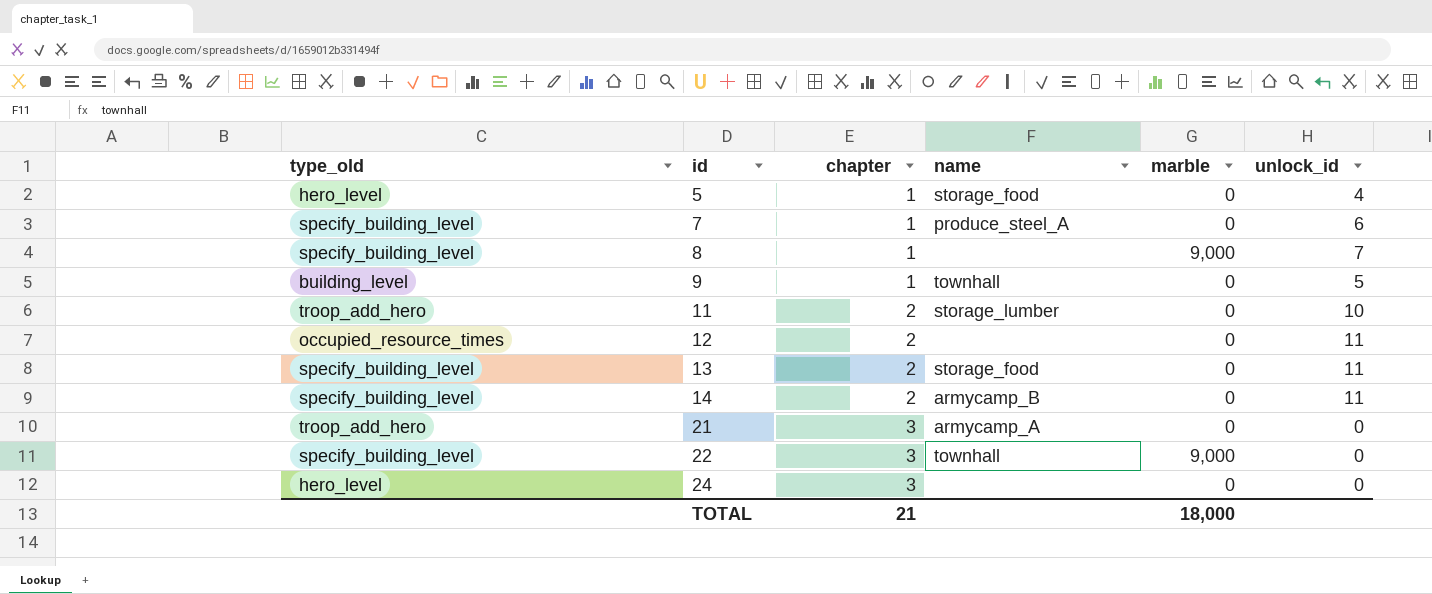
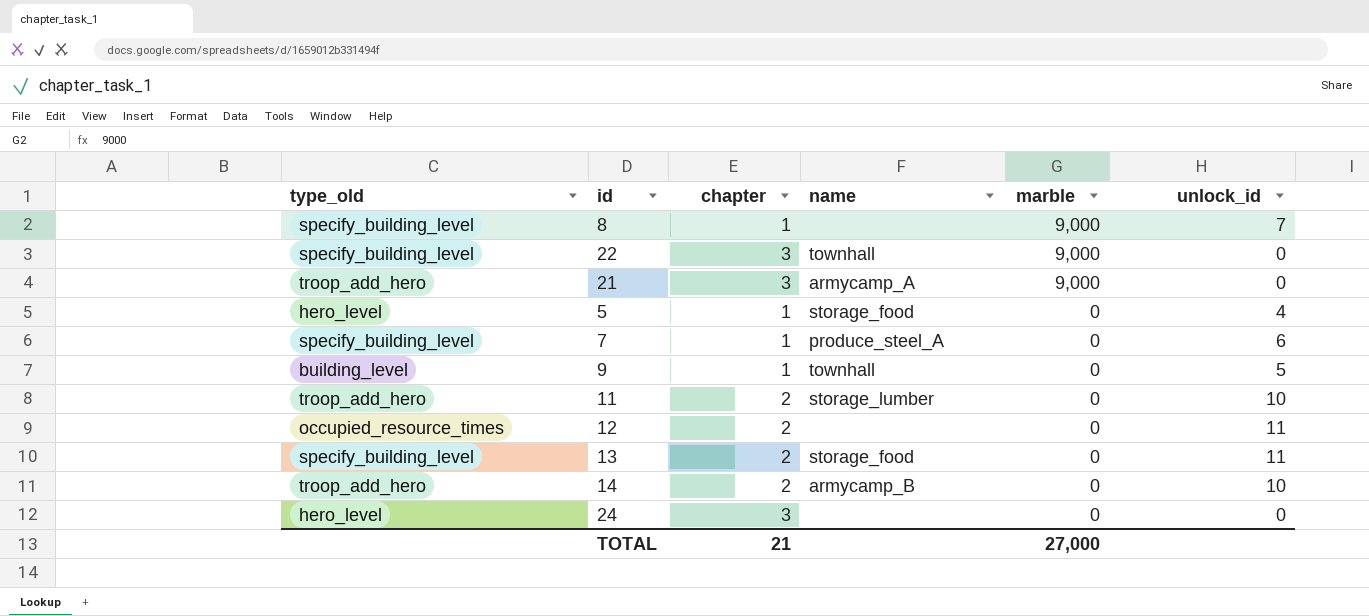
row order: id ascending -> marble descending
21 | marble: 0 -> 9,000
14 | type_old: specify_building_level -> troop_add_hero
14 | unlock_id: 11 -> 10
TOTAL | marble: 18,000 -> 27,000

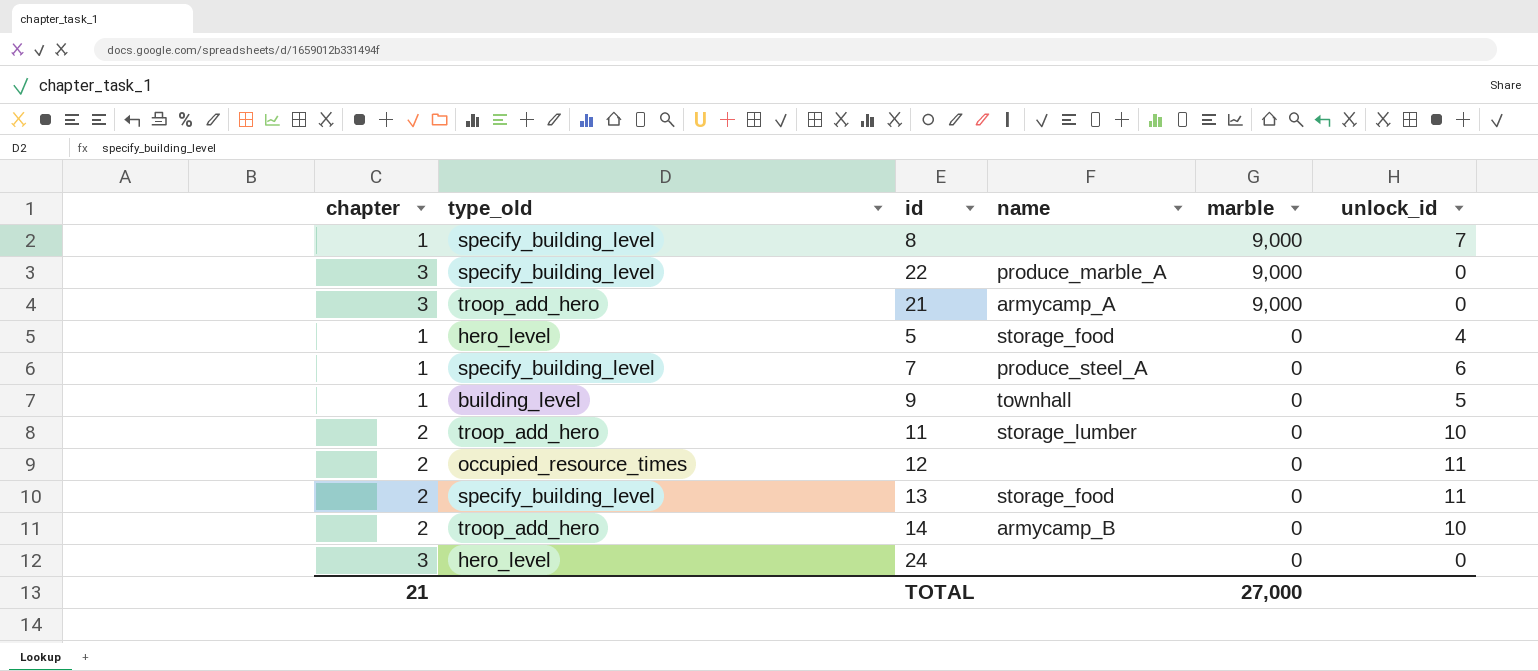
column chapter | position: 3 -> 1
22 | name: townhall -> produce_marble_A

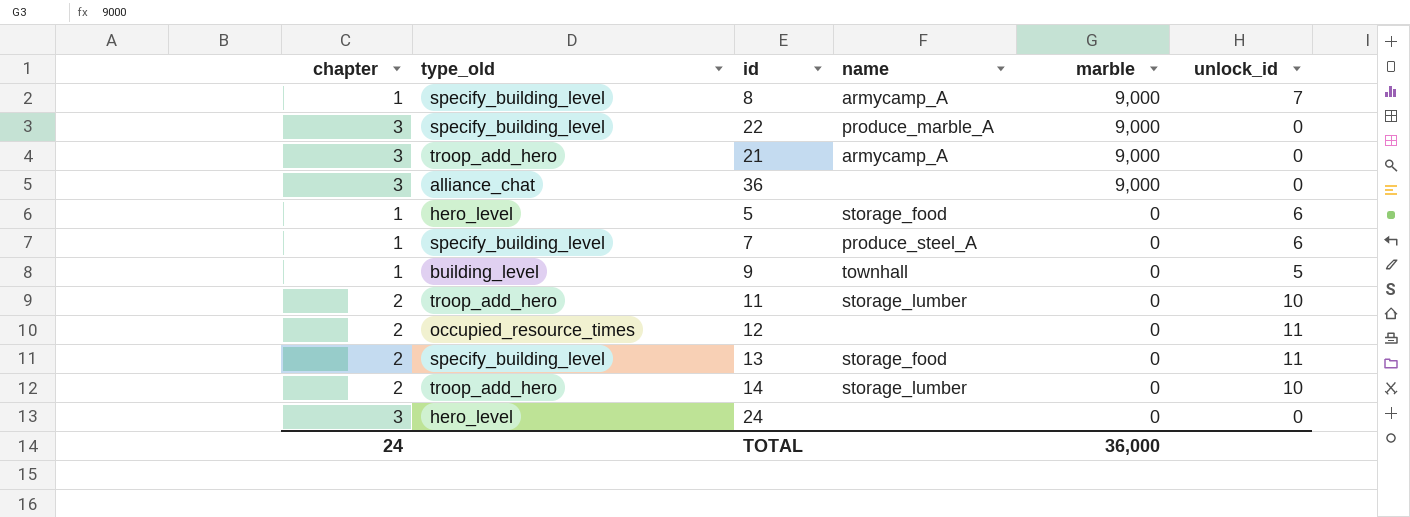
8 | name: none -> armycamp_A
row 36: none -> 3 | alliance_chat | none | 9,000 | 0
5 | unlock_id: 4 -> 6
14 | name: armycamp_B -> storage_lumber
TOTAL | chapter: 21 -> 24
TOTAL | marble: 27,000 -> 36,000

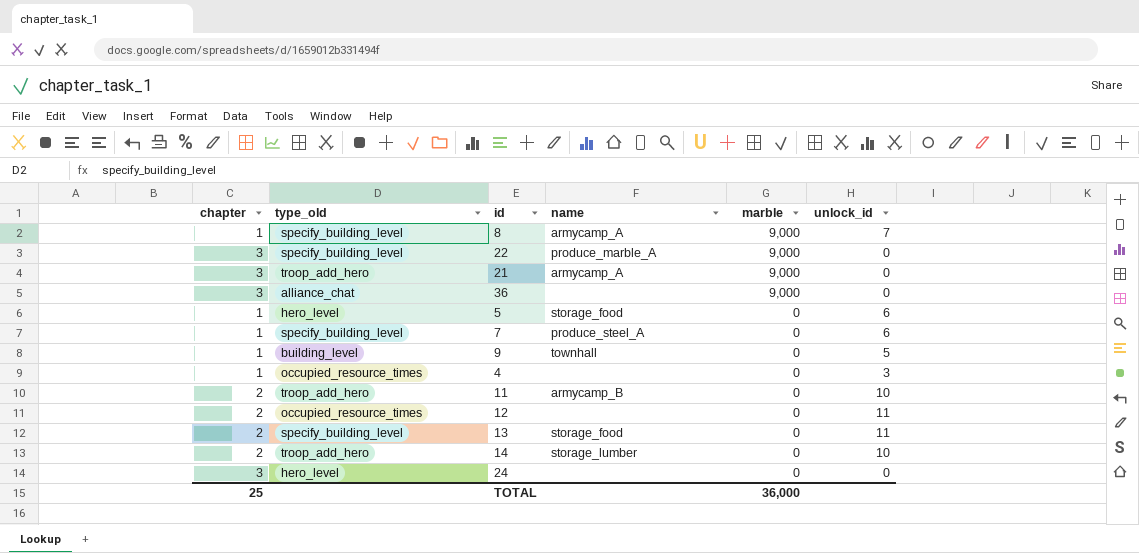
row 4: none -> 1 | occupied_resource_times | none | 0 | 3
11 | name: storage_lumber -> armycamp_B
TOTAL | chapter: 24 -> 25

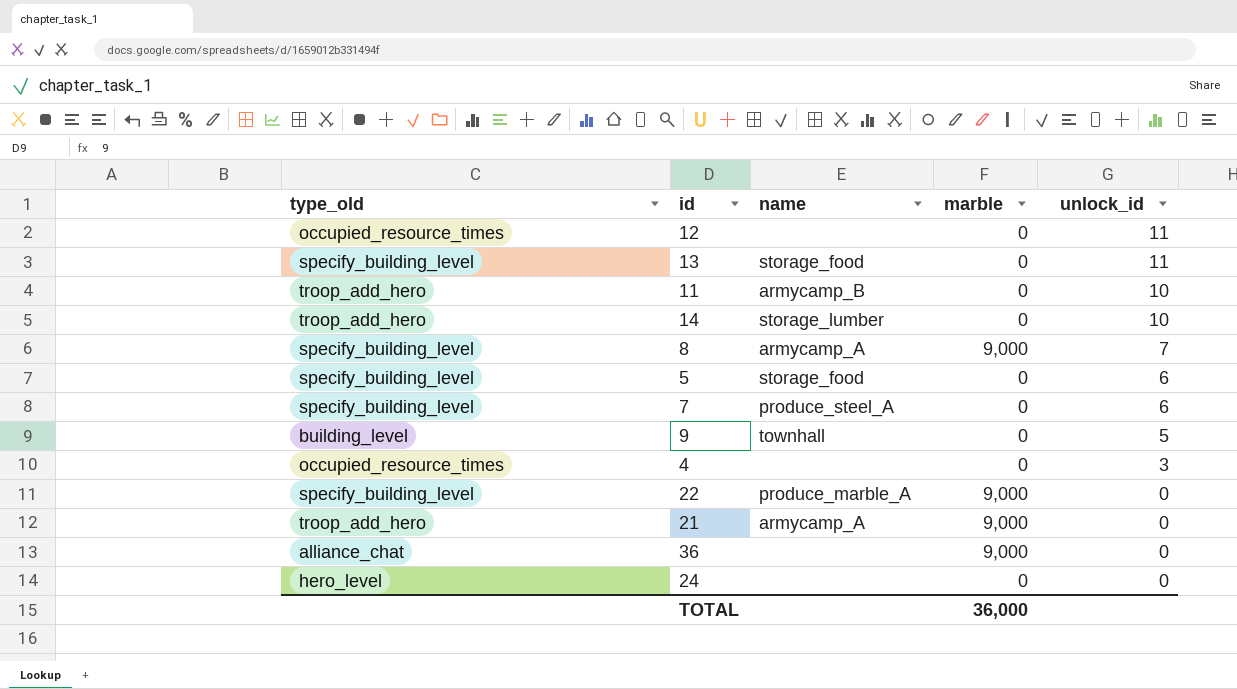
row order: marble descending -> unlock_id descending
column chapter | position: 1 -> none
5 | type_old: hero_level -> specify_building_level

